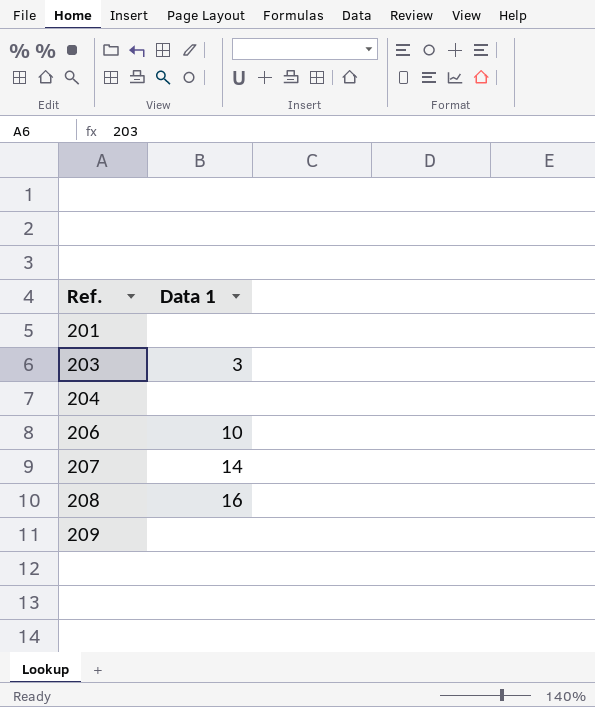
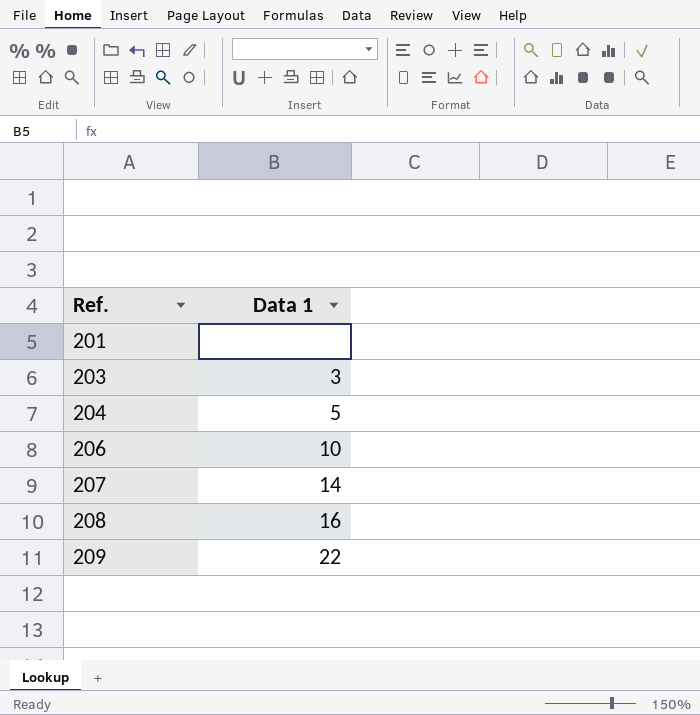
204 | Data 1: none -> 5
209 | Data 1: none -> 22

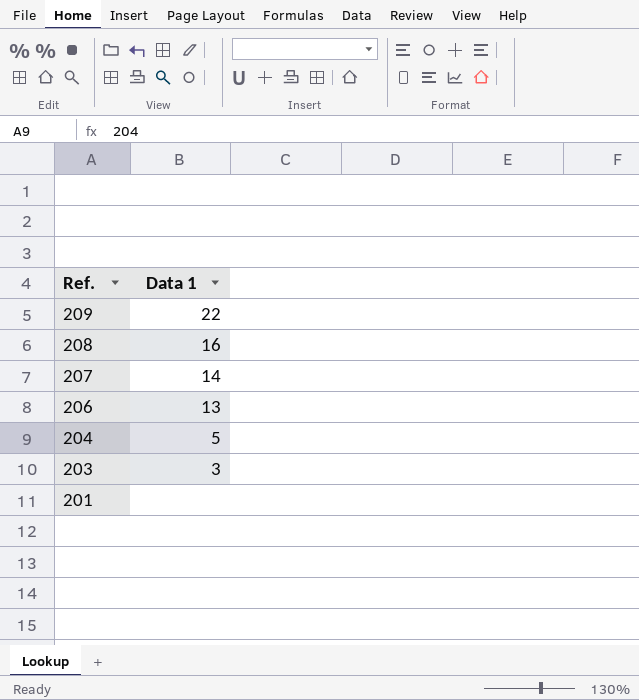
row order: Ref. ascending -> Ref. descending
206 | Data 1: 10 -> 13

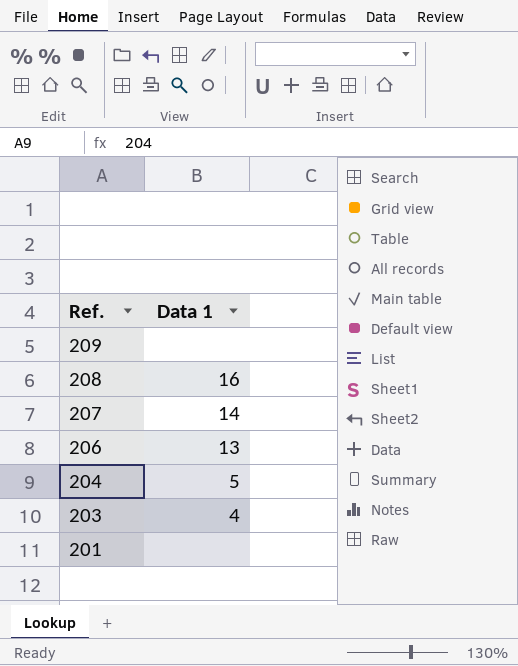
209 | Data 1: 22 -> none
203 | Data 1: 3 -> 4

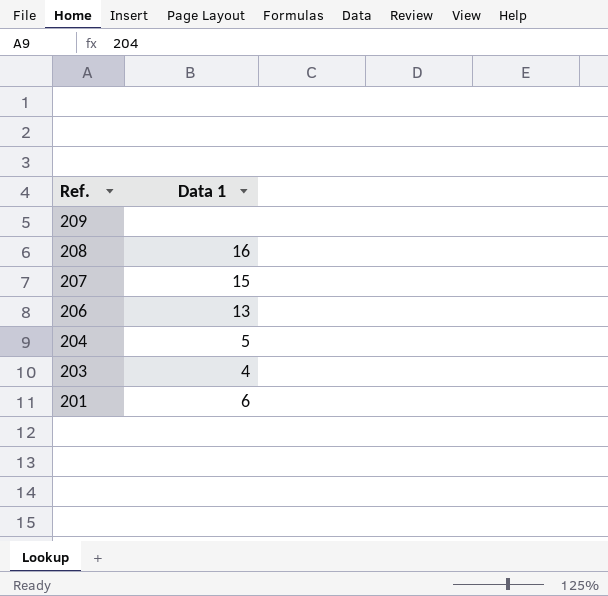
207 | Data 1: 14 -> 15
201 | Data 1: none -> 6

